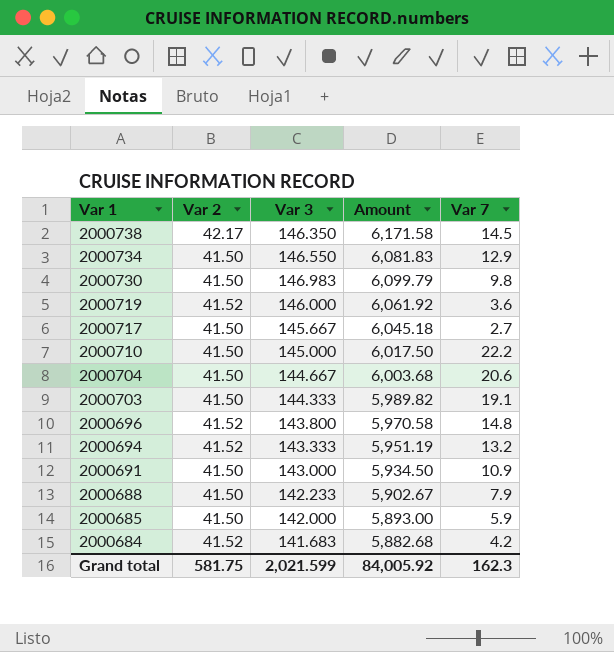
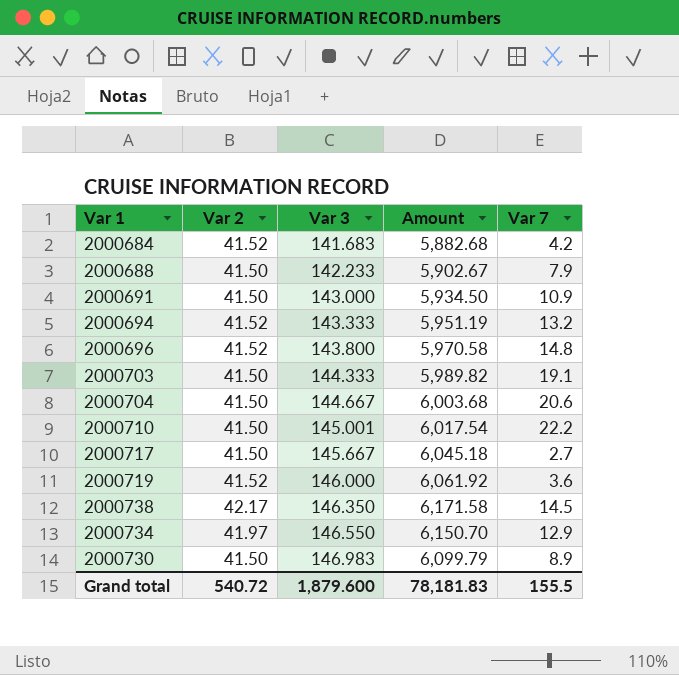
row order: Var 1 descending -> Var 3 ascending
row 2000685: 41.50 | 142.000 | 5,893.00 | 5.9 -> none
2000710 | Var 3: 145.000 -> 145.001
2000710 | Amount: 6,017.50 -> 6,017.54
2000734 | Var 2: 41.50 -> 41.97
2000734 | Amount: 6,081.83 -> 6,150.70
2000730 | Var 7: 9.8 -> 8.9
Grand total | Var 2: 581.75 -> 540.72
Grand total | Var 3: 2,021.599 -> 1,879.600
Grand total | Amount: 84,005.92 -> 78,181.83
Grand total | Var 7: 162.3 -> 155.5

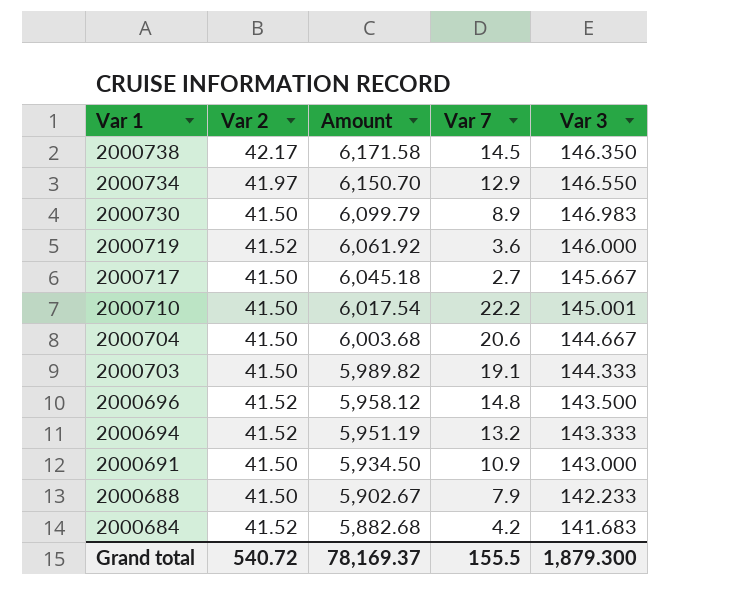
row order: Var 3 ascending -> Var 1 descending
column Var 3 | position: 3 -> 5
2000696 | Amount: 5,970.58 -> 5,958.12
2000696 | Var 3: 143.800 -> 143.500
Grand total | Amount: 78,181.83 -> 78,169.37
Grand total | Var 3: 1,879.600 -> 1,879.300

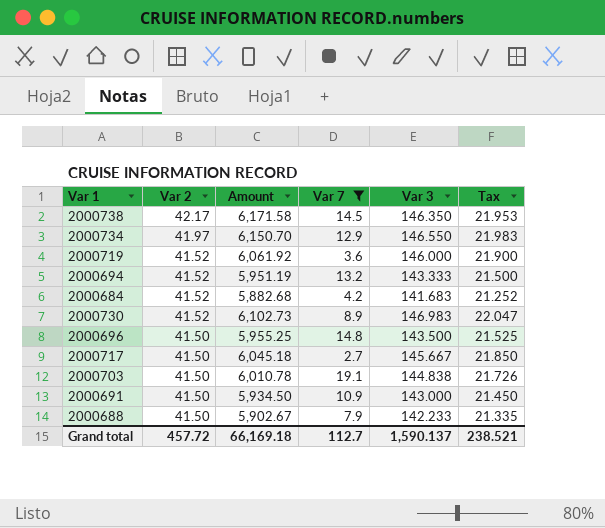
filter: none -> Var 7 <= 19.1
row order: Var 1 descending -> Var 2 descending
column Tax | formula: none -> [Var 3] * 0.15
2000730 | Var 2: 41.50 -> 41.52
2000730 | Amount: 6,099.79 -> 6,102.73
2000696 | Var 2: 41.52 -> 41.50
2000696 | Amount: 5,958.12 -> 5,955.25
2000703 | Amount: 5,989.82 -> 6,010.78
2000703 | Var 3: 144.333 -> 144.838
Grand total | Var 2: 540.72 -> 457.72
Grand total | Amount: 78,169.37 -> 66,169.18
Grand total | Var 7: 155.5 -> 112.7
Grand total | Var 3: 1,879.300 -> 1,590.137

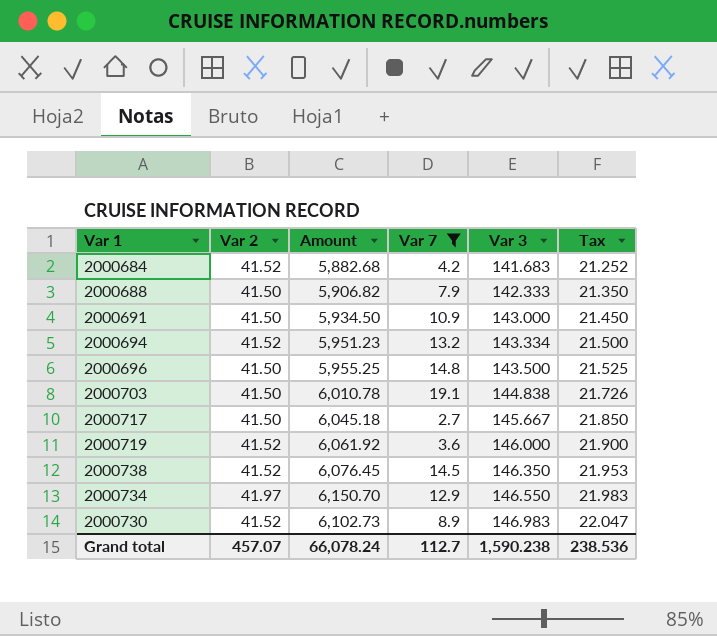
row order: Var 2 descending -> Var 3 ascending
2000688 | Amount: 5,902.67 -> 5,906.82
2000688 | Var 3: 142.233 -> 142.333
2000688 | Tax: 21.335 -> 21.350
2000694 | Amount: 5,951.19 -> 5,951.23
2000694 | Var 3: 143.333 -> 143.334
2000738 | Var 2: 42.17 -> 41.52
2000738 | Amount: 6,171.58 -> 6,076.45
Grand total | Var 2: 457.72 -> 457.07
Grand total | Amount: 66,169.18 -> 66,078.24
Grand total | Var 3: 1,590.137 -> 1,590.238
Grand total | Tax: 238.521 -> 238.536

